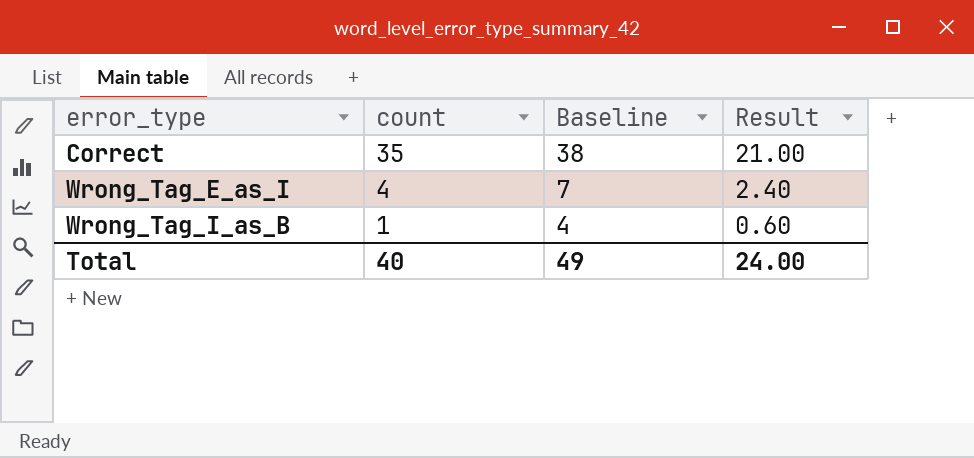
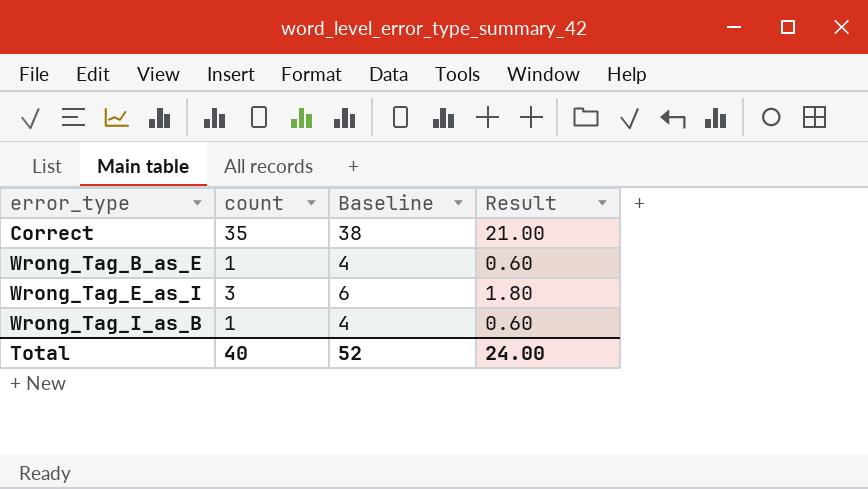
row Wrong_Tag_B_as_E: none -> 1 | 4 | 0.60
Wrong_Tag_E_as_I | count: 4 -> 3
Wrong_Tag_E_as_I | Baseline: 7 -> 6
Wrong_Tag_E_as_I | Result: 2.40 -> 1.80
Total | Baseline: 49 -> 52

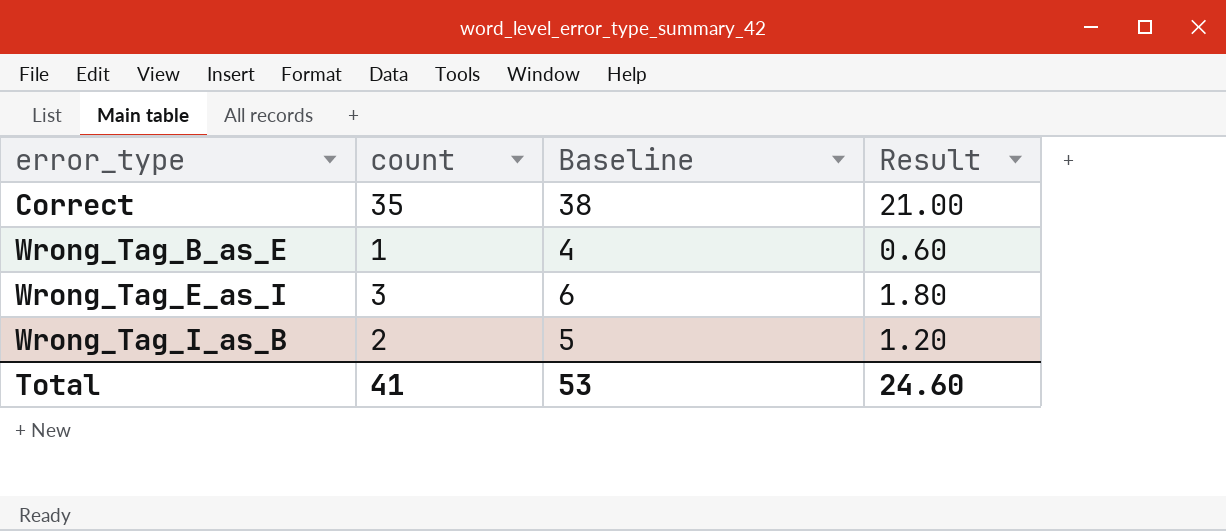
Wrong_Tag_I_as_B | count: 1 -> 2
Wrong_Tag_I_as_B | Baseline: 4 -> 5
Wrong_Tag_I_as_B | Result: 0.60 -> 1.20
Total | count: 40 -> 41
Total | Baseline: 52 -> 53
Total | Result: 24.00 -> 24.60

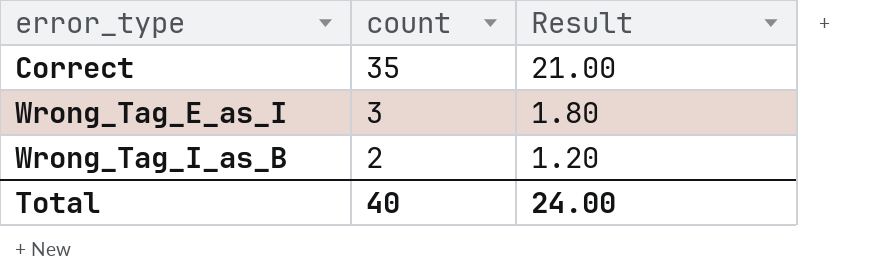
column Baseline | formula: [count] + 3 -> none
row Wrong_Tag_B_as_E: 1 | 4 | 0.60 -> none
Total | count: 41 -> 40
Total | Result: 24.60 -> 24.00

